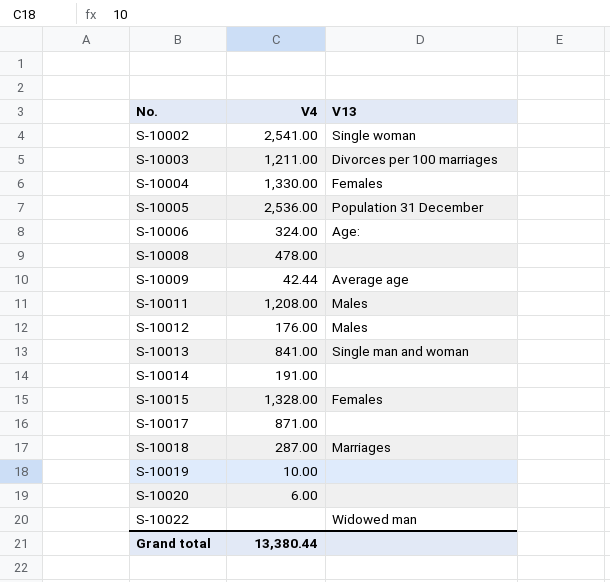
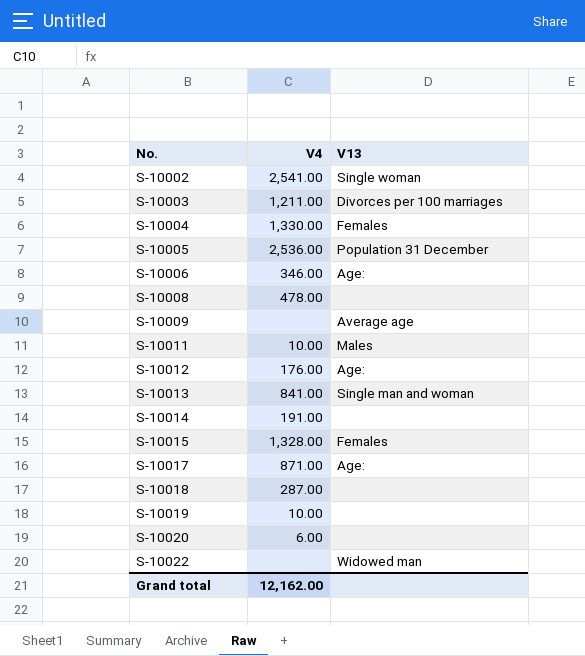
S-10006 | V4: 324.00 -> 346.00
S-10009 | V4: 42.44 -> none
S-10011 | V4: 1,208.00 -> 10.00
S-10012 | V13: Males -> Age:
S-10017 | V13: none -> Age:
S-10018 | V13: Marriages -> none
Grand total | V4: 13,380.44 -> 12,162.00

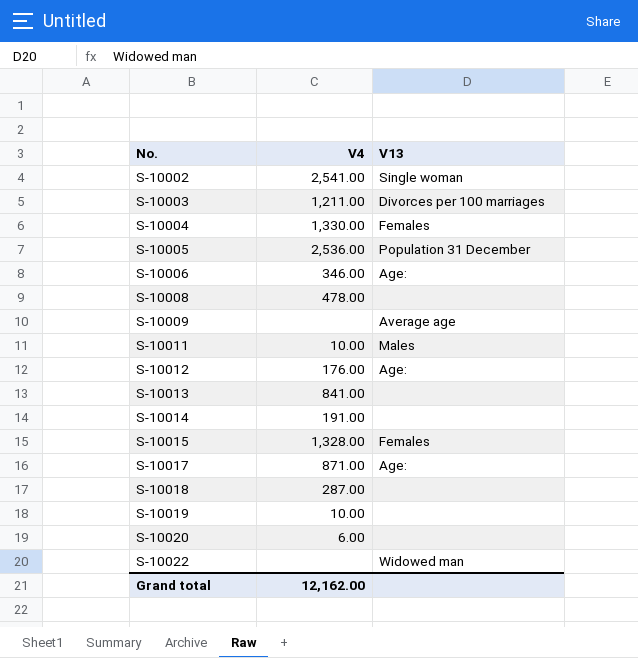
S-10013 | V13: Single man and woman -> none

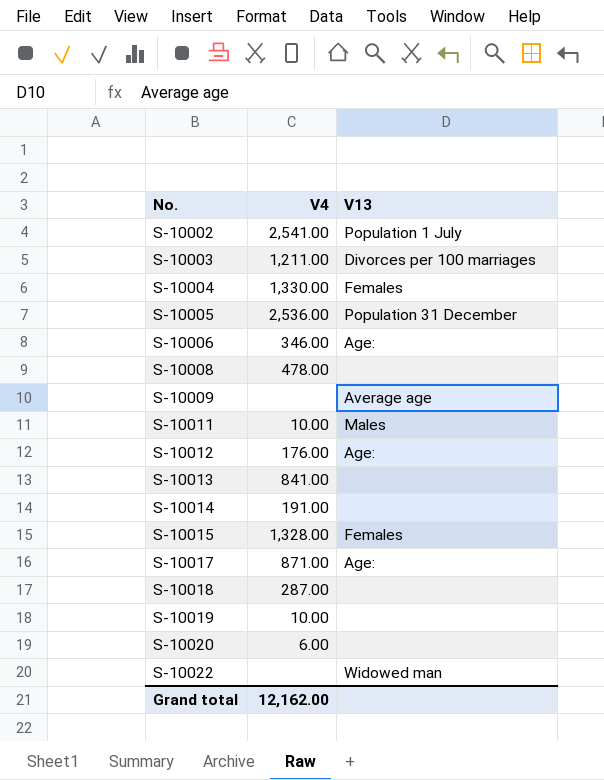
S-10002 | V13: Single woman -> Population 1 July

